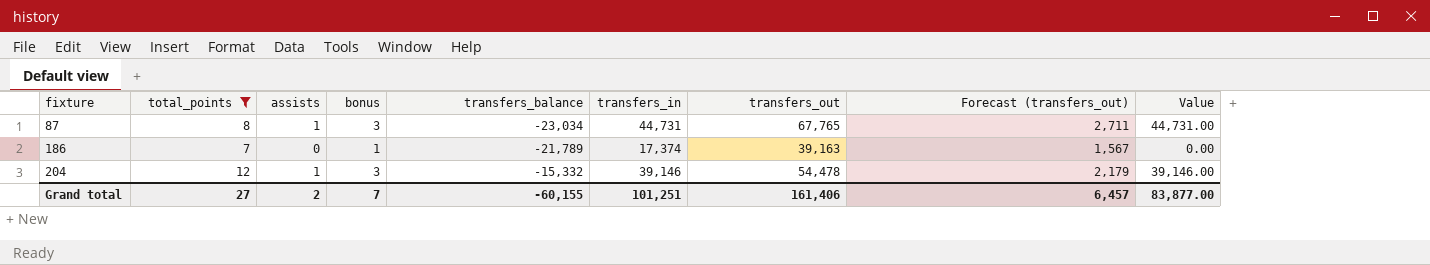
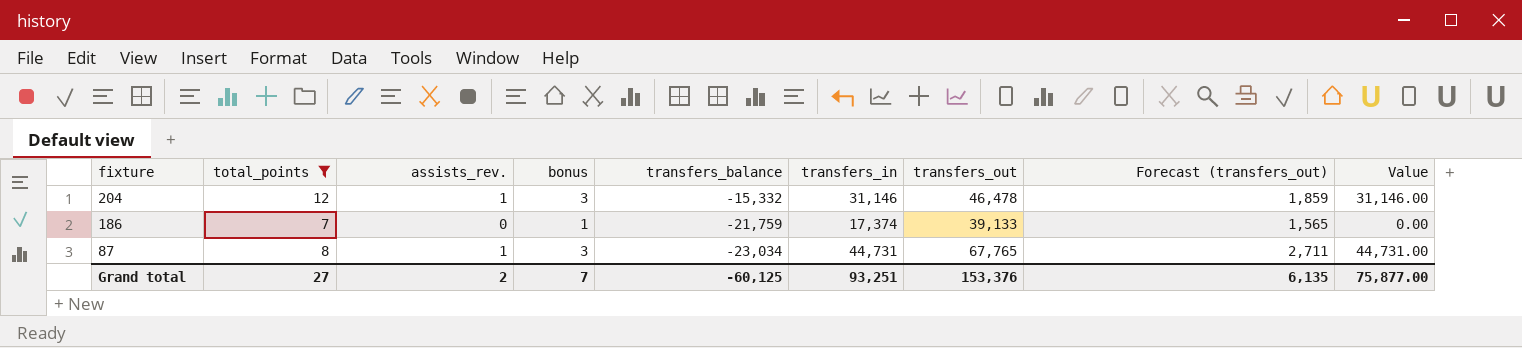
row order: fixture ascending -> fixture descending
column name: assists -> assists_rev.
204 | transfers_in: 39,146 -> 31,146
204 | transfers_out: 54,478 -> 46,478
204 | Forecast (transfers_out): 2,179 -> 1,859
204 | Value: 39,146.00 -> 31,146.00
186 | transfers_balance: -21,789 -> -21,759
186 | transfers_out: 39,163 -> 39,133
186 | Forecast (transfers_out): 1,567 -> 1,565
Grand total | transfers_balance: -60,155 -> -60,125
Grand total | transfers_in: 101,251 -> 93,251
Grand total | transfers_out: 161,406 -> 153,376
Grand total | Forecast (transfers_out): 6,457 -> 6,135
Grand total | Value: 83,877.00 -> 75,877.00

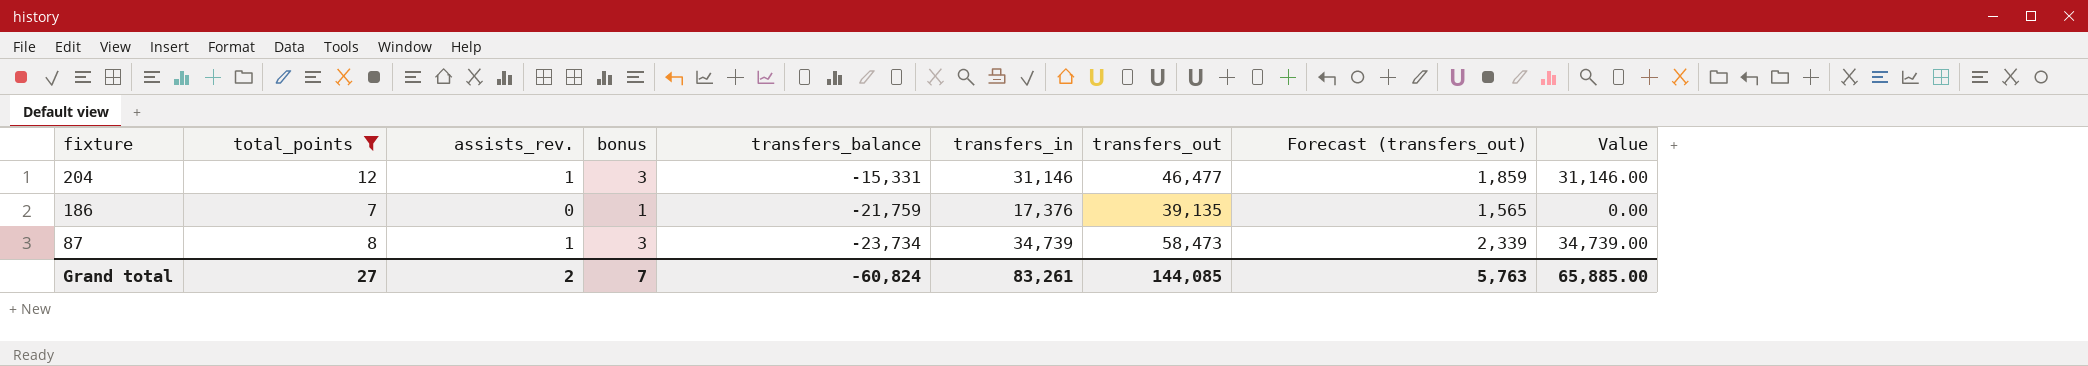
204 | transfers_balance: -15,332 -> -15,331
204 | transfers_out: 46,478 -> 46,477
186 | transfers_in: 17,374 -> 17,376
186 | transfers_out: 39,133 -> 39,135
87 | transfers_balance: -23,034 -> -23,734
87 | transfers_in: 44,731 -> 34,739
87 | transfers_out: 67,765 -> 58,473
87 | Forecast (transfers_out): 2,711 -> 2,339
87 | Value: 44,731.00 -> 34,739.00
Grand total | transfers_balance: -60,125 -> -60,824
Grand total | transfers_in: 93,251 -> 83,261
Grand total | transfers_out: 153,376 -> 144,085
Grand total | Forecast (transfers_out): 6,135 -> 5,763
Grand total | Value: 75,877.00 -> 65,885.00

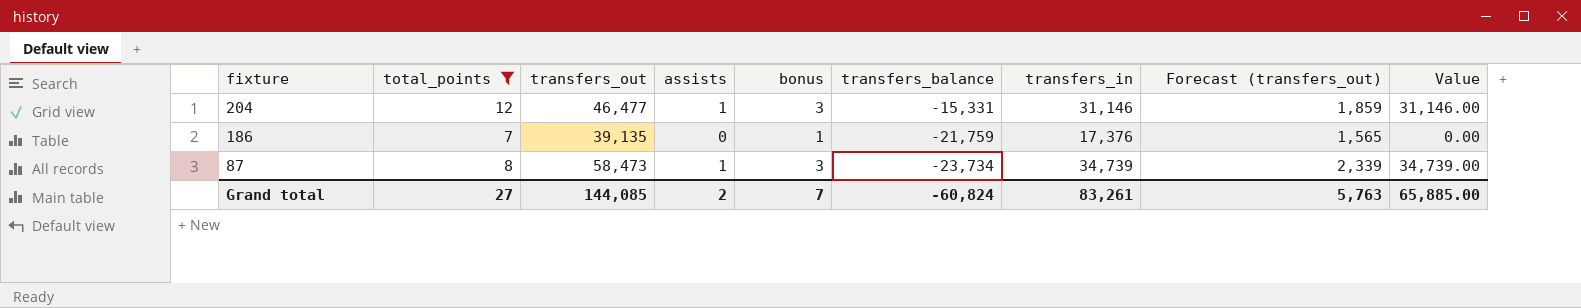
column transfers_out | position: 7 -> 3
column name: assists_rev. -> assists

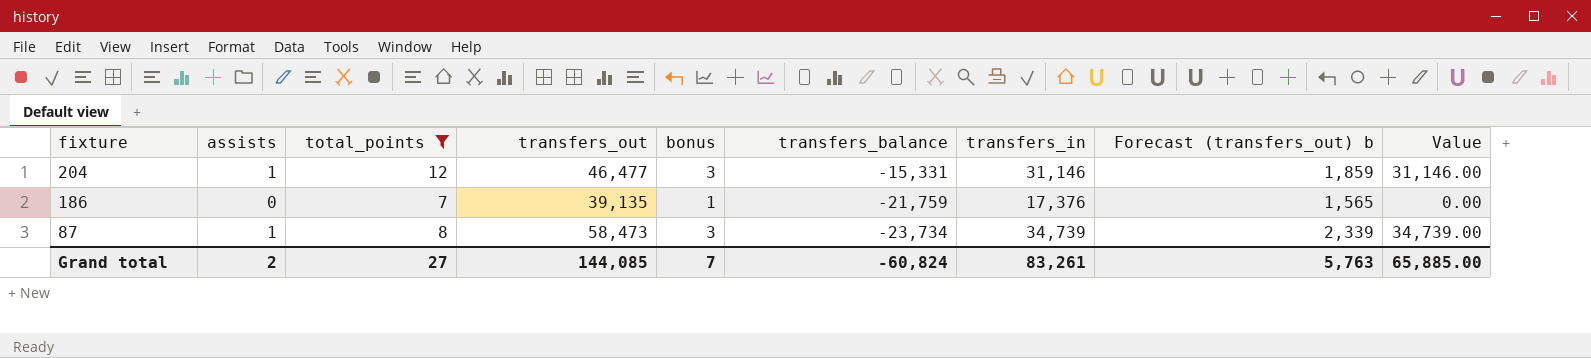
column assists | position: 4 -> 2
column name: Forecast (transfers_out) -> Forecast (transfers_out) b

